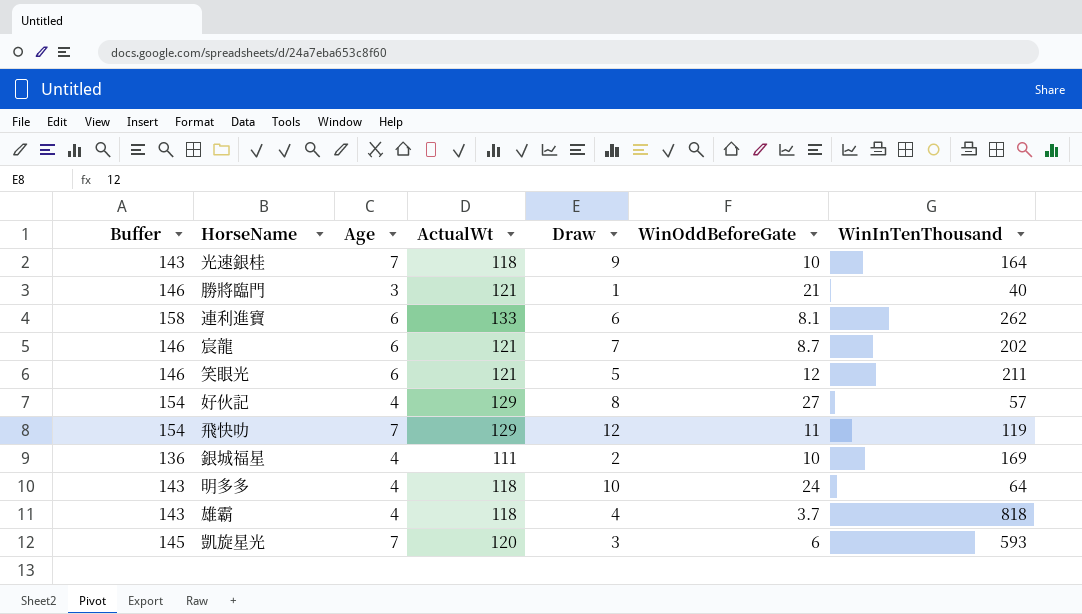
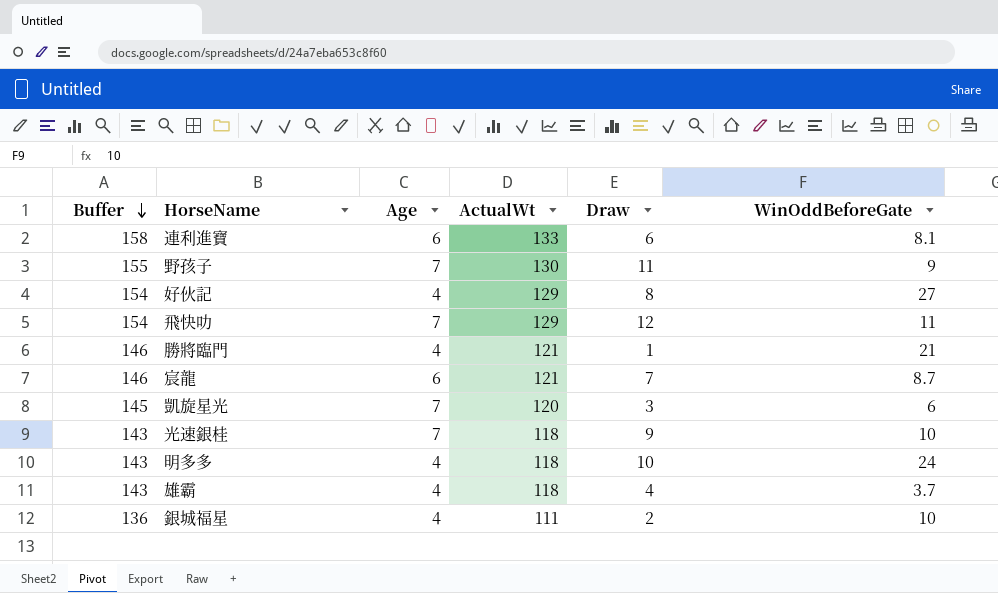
row order: none -> Buffer descending
column WinInTenThousand | position: 7 -> none
row 笑眼光: 146 | 6 | 121 | 5 | 12 | 211 -> none
row 野孩子: none -> 155 | 7 | 130 | 11 | 9
勝將臨門 | Age: 3 -> 4

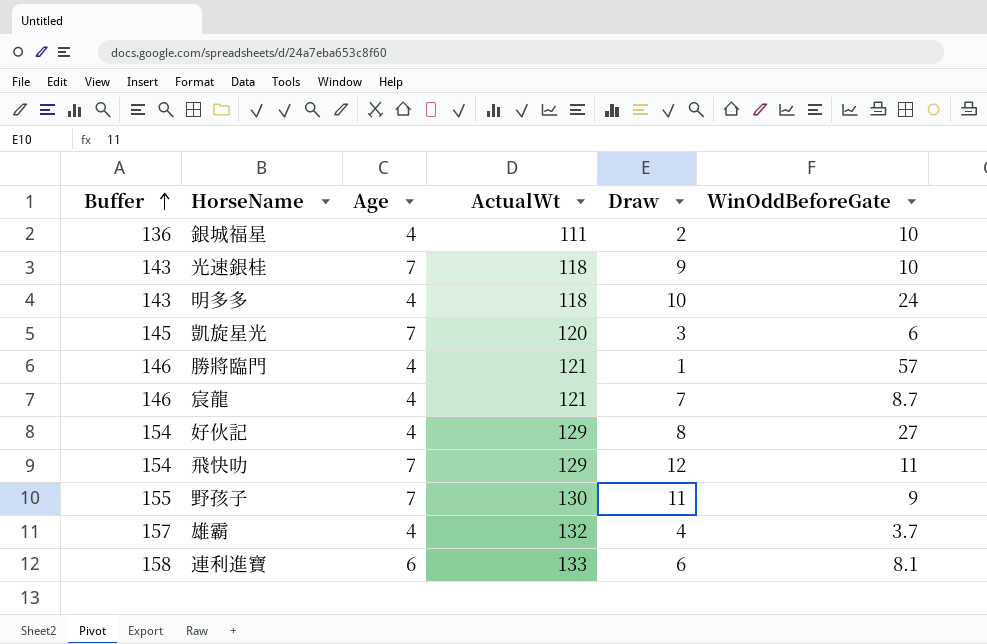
row order: Buffer descending -> Buffer ascending
勝將臨門 | WinOddBeforeGate: 21 -> 57
宸龍 | Age: 6 -> 4
雄霸 | Buffer: 143 -> 157
雄霸 | ActualWt: 118 -> 132

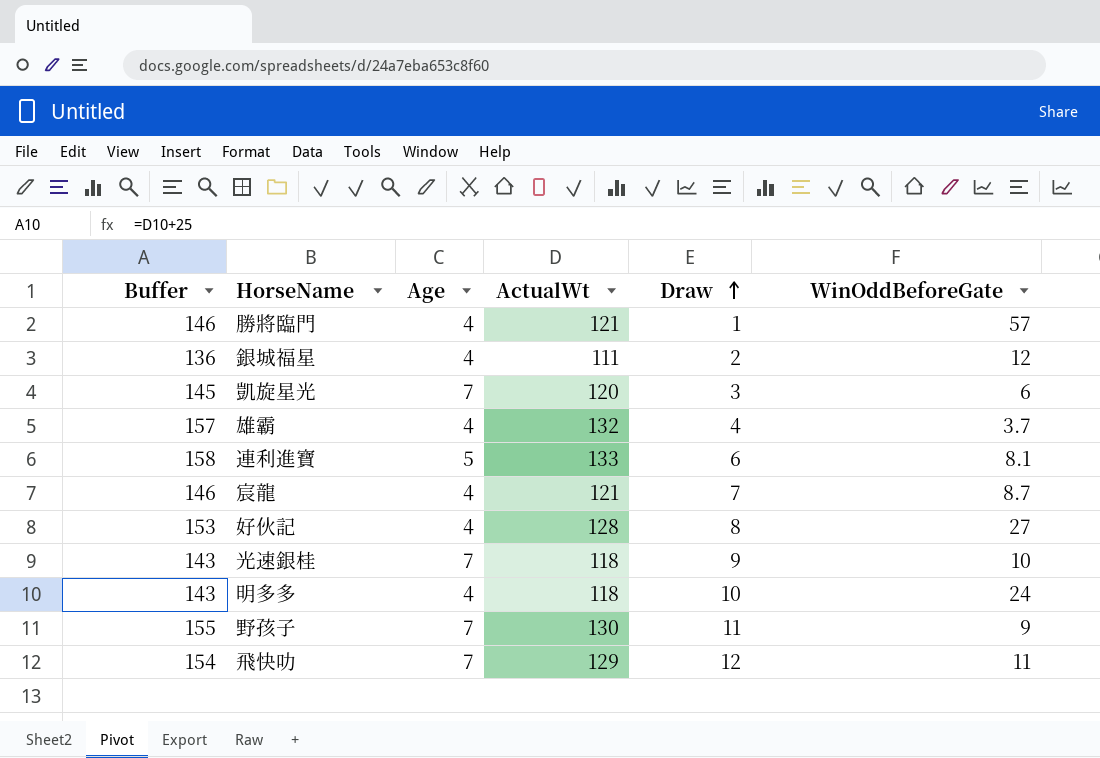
row order: Buffer ascending -> Draw ascending
銀城福星 | WinOddBeforeGate: 10 -> 12
連利進寶 | Age: 6 -> 5
好伙記 | Buffer: 154 -> 153
好伙記 | ActualWt: 129 -> 128

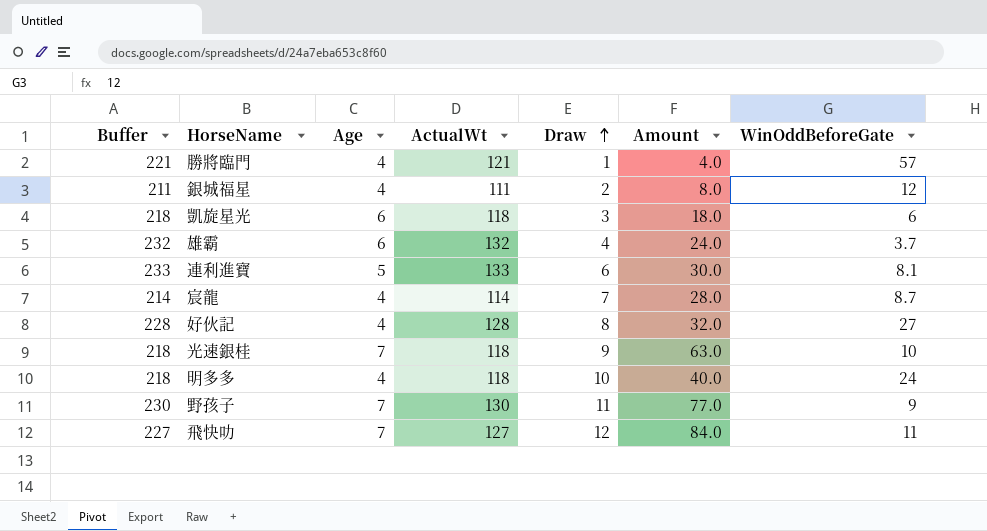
column Buffer | formula: [ActualWt] + 25 -> [ActualWt] + 100
column Amount | formula: none -> [Age] * [Draw]
凱旋星光 | Age: 7 -> 6
凱旋星光 | ActualWt: 120 -> 118
雄霸 | Age: 4 -> 6
宸龍 | ActualWt: 121 -> 114
飛快叻 | ActualWt: 129 -> 127

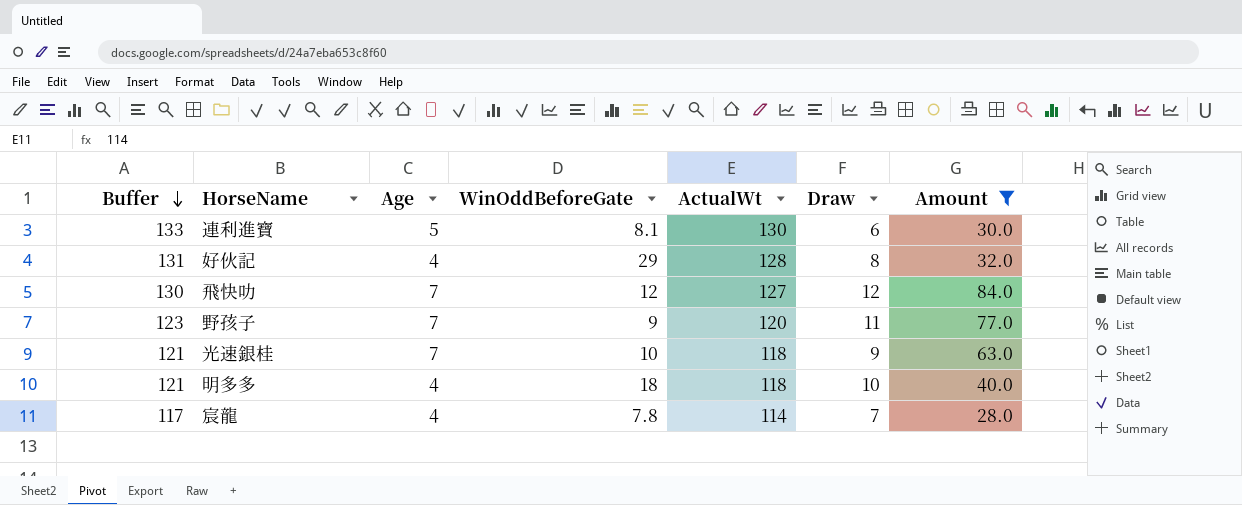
filter: none -> Amount >= 28.0
row order: Draw ascending -> Buffer descending
column Buffer | formula: [ActualWt] + 100 -> [ActualWt] + 3
column WinOddBeforeGate | position: 7 -> 4
連利進寶 | ActualWt: 133 -> 130
好伙記 | WinOddBeforeGate: 27 -> 29
飛快叻 | WinOddBeforeGate: 11 -> 12
野孩子 | ActualWt: 130 -> 120
明多多 | WinOddBeforeGate: 24 -> 18
宸龍 | WinOddBeforeGate: 8.7 -> 7.8

